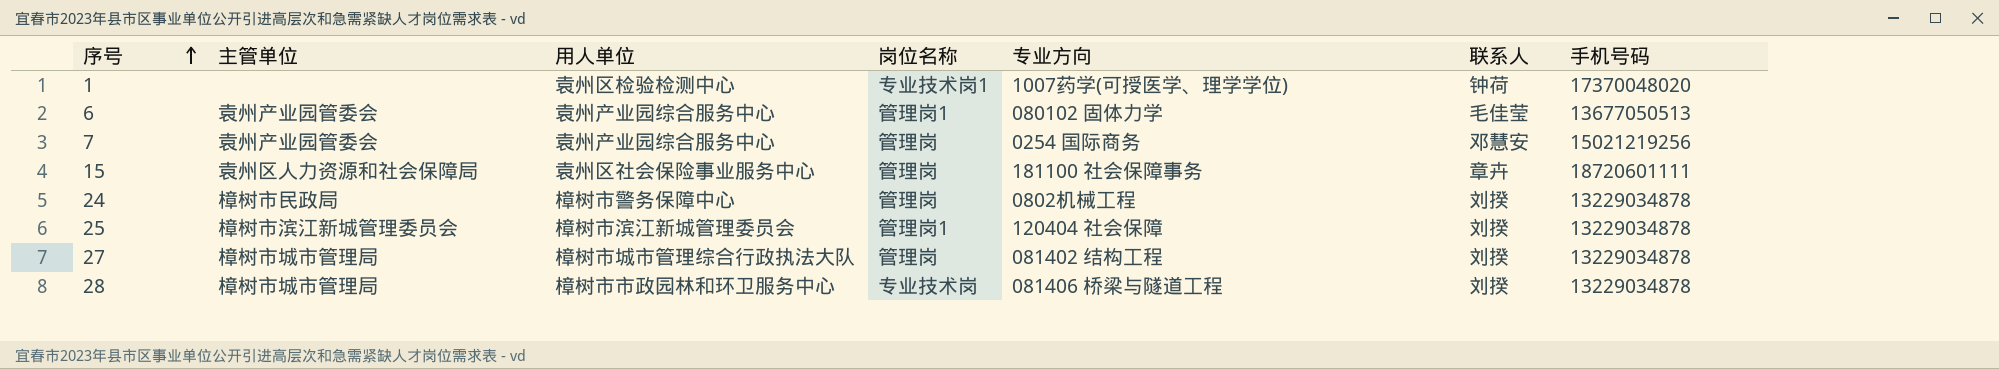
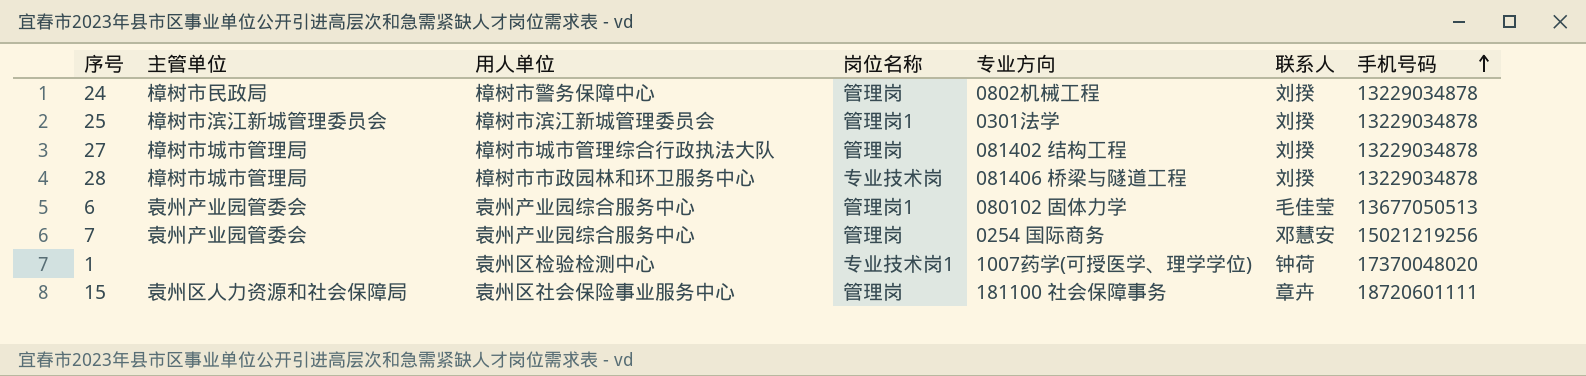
row order: 序号 ascending -> 手机号码 ascending
25 | 专业方向: 120404 社会保障 -> 0301法学

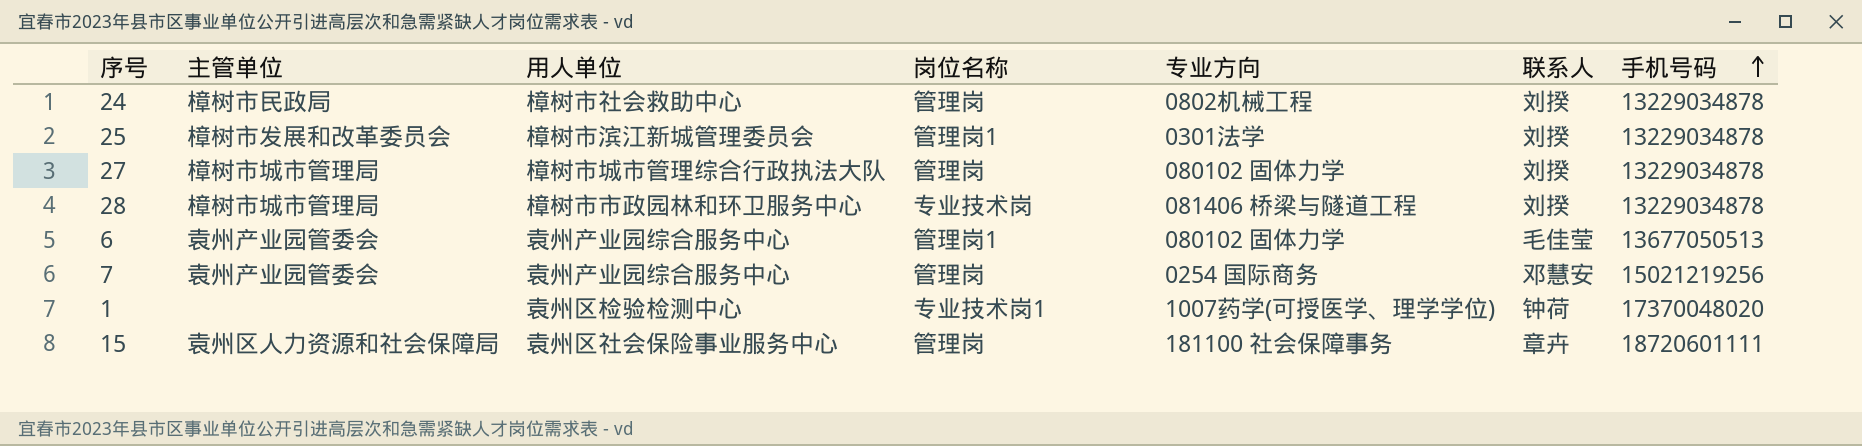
24 | 用人单位: 樟树市警务保障中心 -> 樟树市社会救助中心
25 | 主管单位: 樟树市滨江新城管理委员会 -> 樟树市发展和改革委员会
27 | 专业方向: 081402 结构工程 -> 080102 固体力学

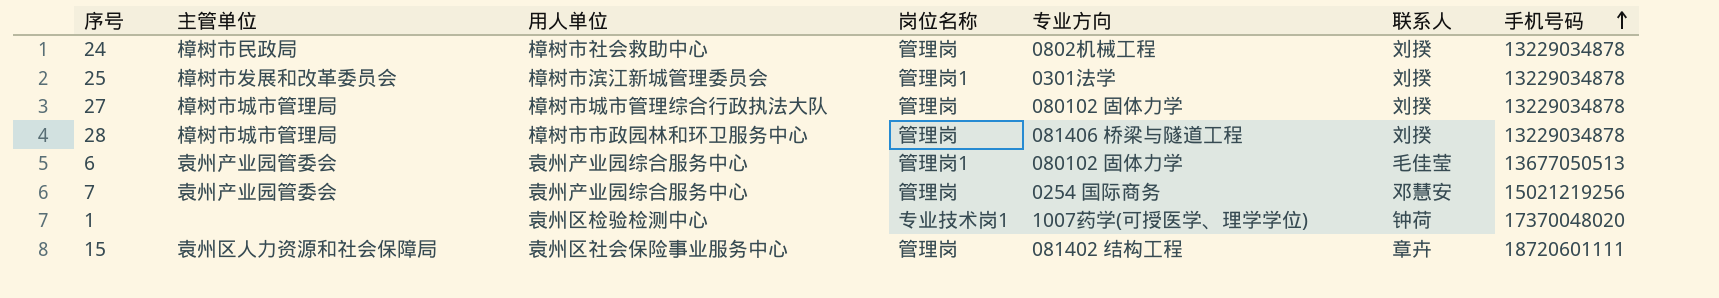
28 | 岗位名称: 专业技术岗 -> 管理岗
15 | 专业方向: 181100 社会保障事务 -> 081402 结构工程

